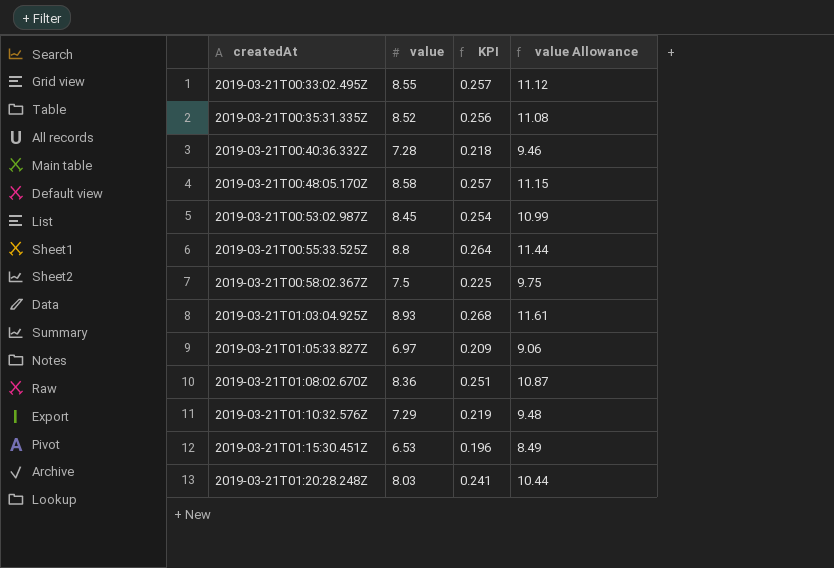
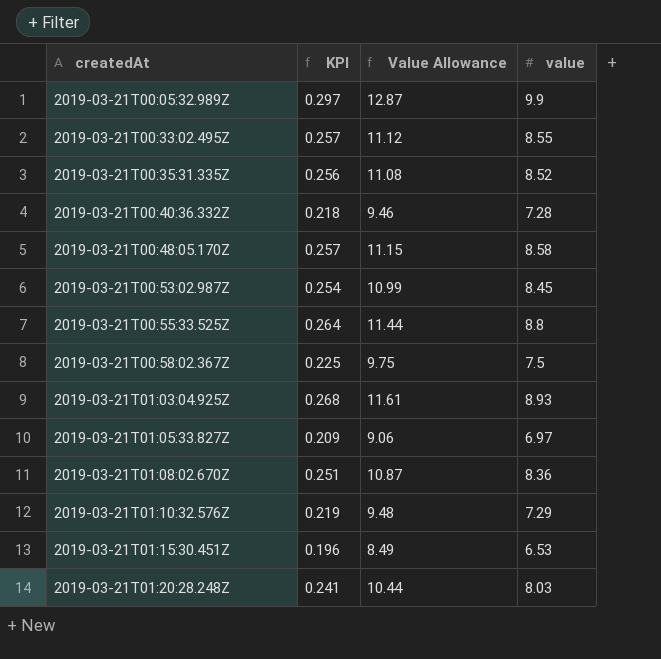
column name: value Allowance -> Value Allowance
column value | position: 2 -> 4
row 2019-03-21T00:05:32.989Z: none -> 0.297 | 12.87 | 9.9

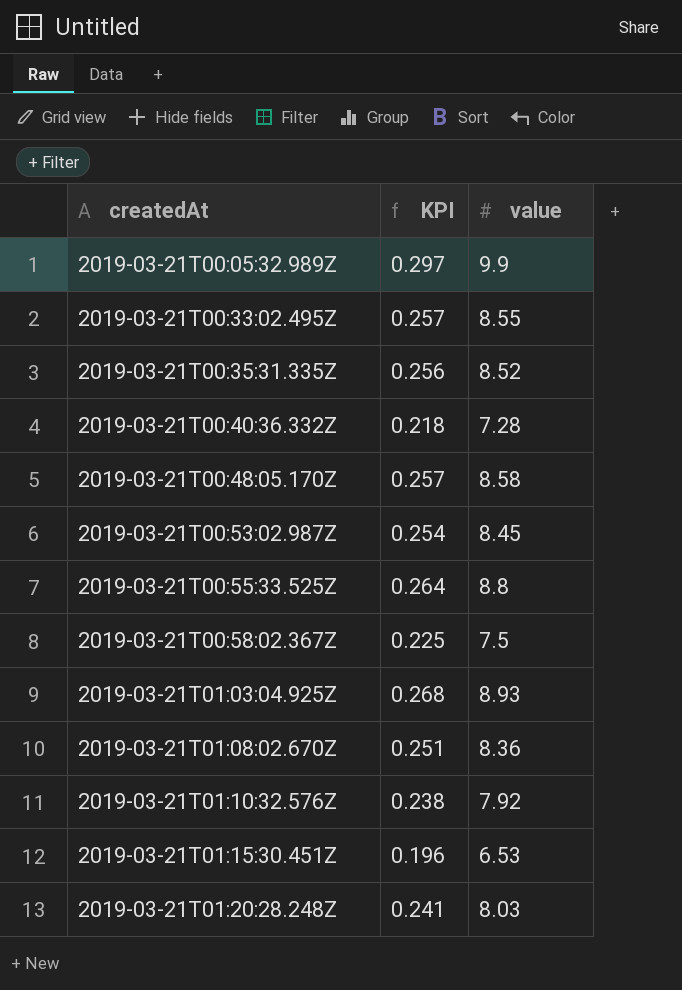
column Value Allowance | formula: [value] * 1.3 -> none
row 2019-03-21T01:05:33.827Z: 0.209 | 9.06 | 6.97 -> none
2019-03-21T01:10:32.576Z | KPI: 0.219 -> 0.238
2019-03-21T01:10:32.576Z | value: 7.29 -> 7.92

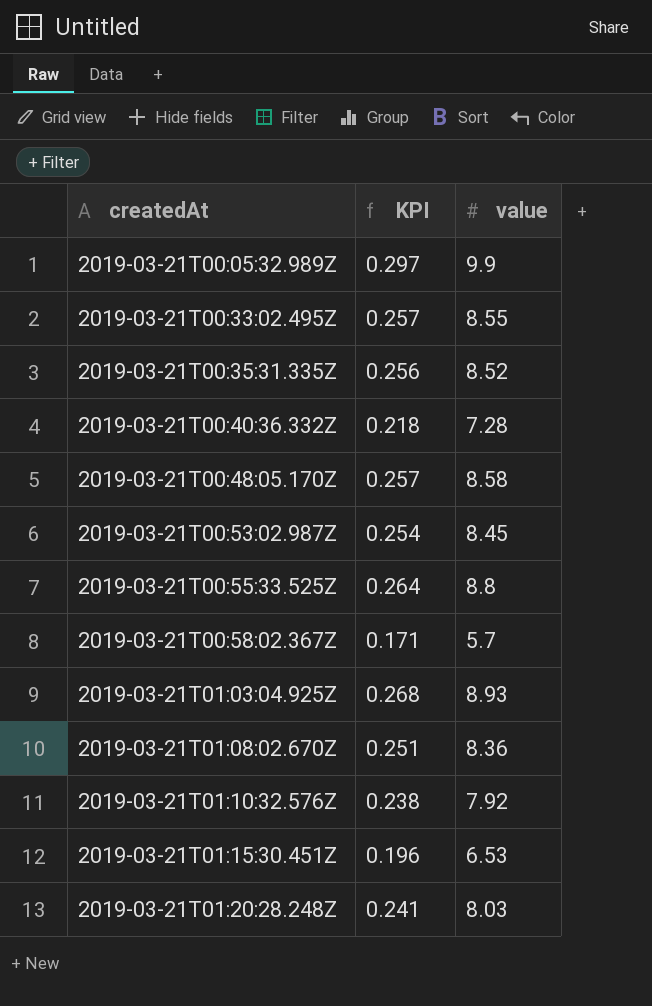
2019-03-21T00:58:02.367Z | KPI: 0.225 -> 0.171
2019-03-21T00:58:02.367Z | value: 7.5 -> 5.7

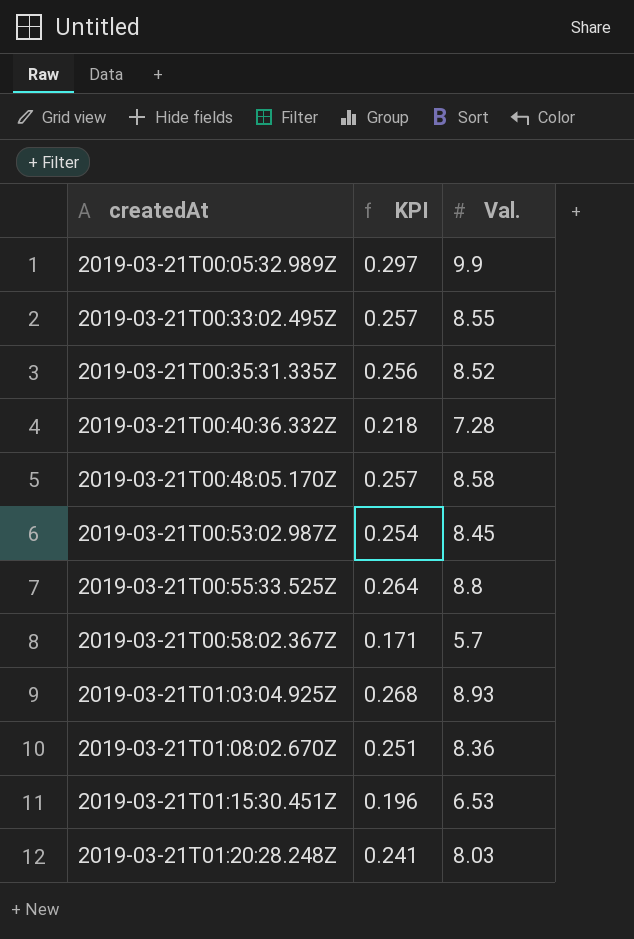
column name: value -> Val.
row 2019-03-21T01:10:32.576Z: 0.238 | 7.92 -> none

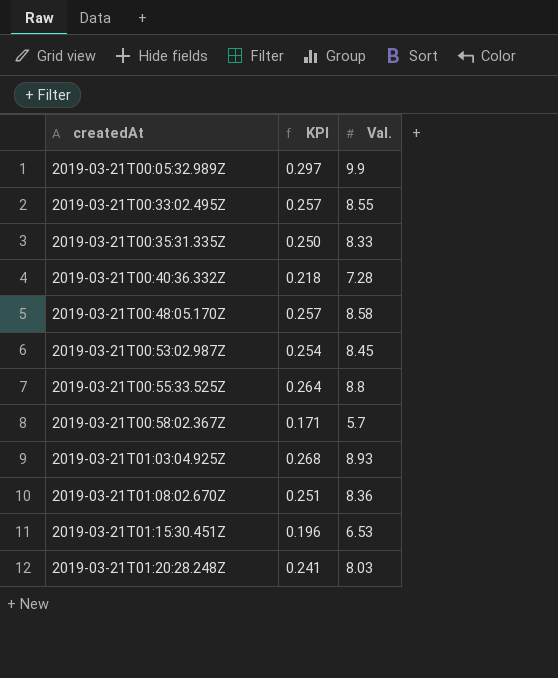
2019-03-21T00:35:31.335Z | KPI: 0.256 -> 0.250
2019-03-21T00:35:31.335Z | Val.: 8.52 -> 8.33

